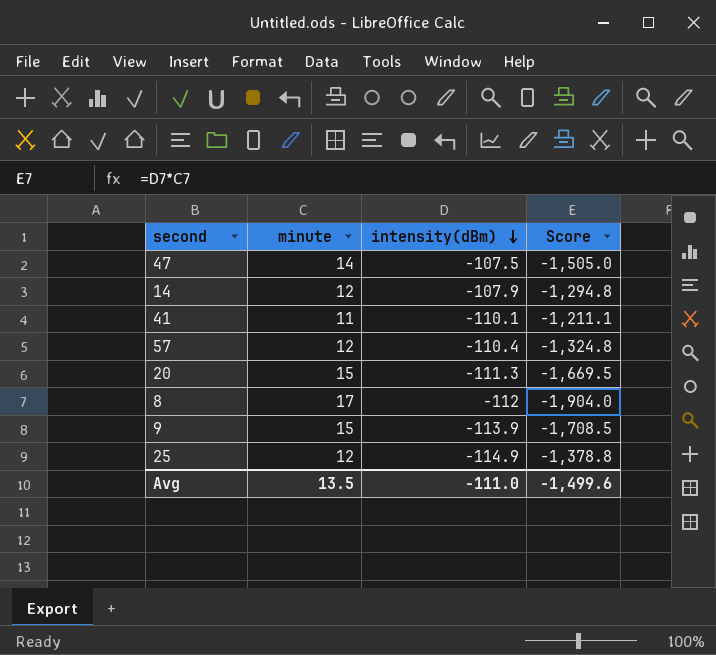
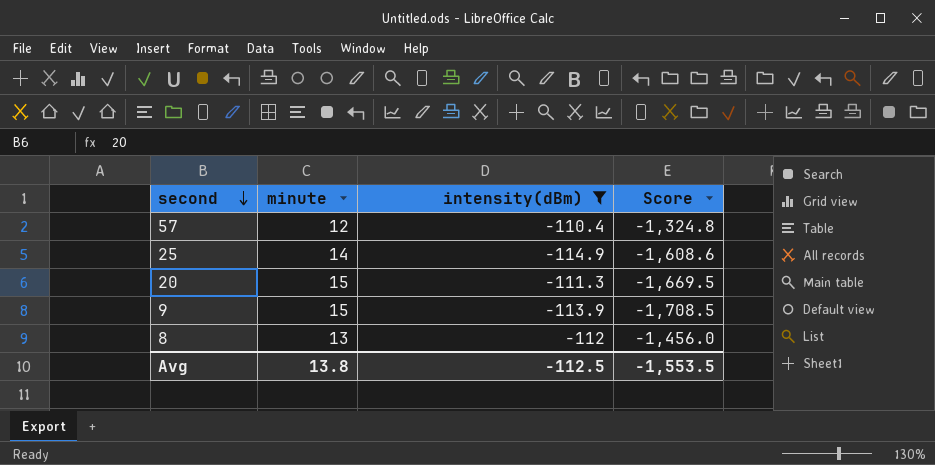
filter: none -> intensity(dBm) <= -110.4
row order: intensity(dBm) descending -> second descending
25 | minute: 12 -> 14
25 | Score: -1,378.8 -> -1,608.6
8 | minute: 17 -> 13
8 | Score: -1,904.0 -> -1,456.0
Avg | minute: 13.5 -> 13.8
Avg | intensity(dBm): -111.0 -> -112.5
Avg | Score: -1,499.6 -> -1,553.5

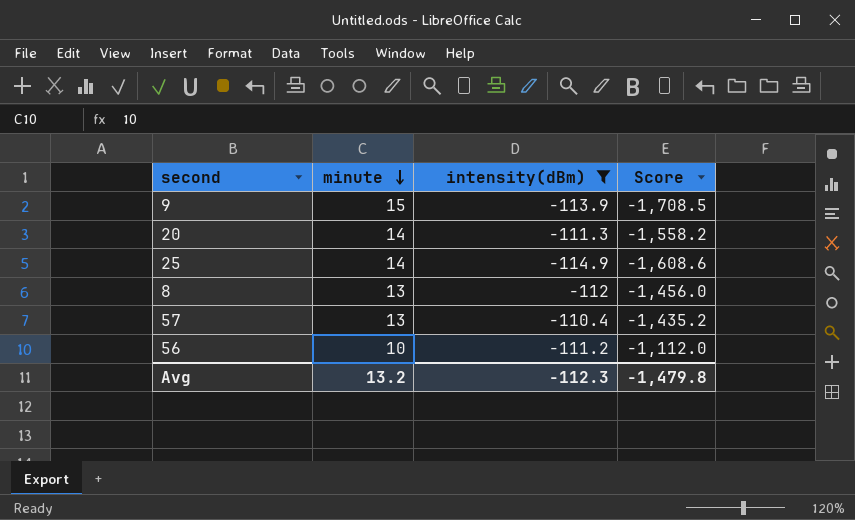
row order: second descending -> minute descending
20 | minute: 15 -> 14
20 | Score: -1,669.5 -> -1,558.2
57 | minute: 12 -> 13
57 | Score: -1,324.8 -> -1,435.2
row 56: none -> 10 | -111.2 | -1,112.0
Avg | minute: 13.8 -> 13.2
Avg | intensity(dBm): -112.5 -> -112.3
Avg | Score: -1,553.5 -> -1,479.8

